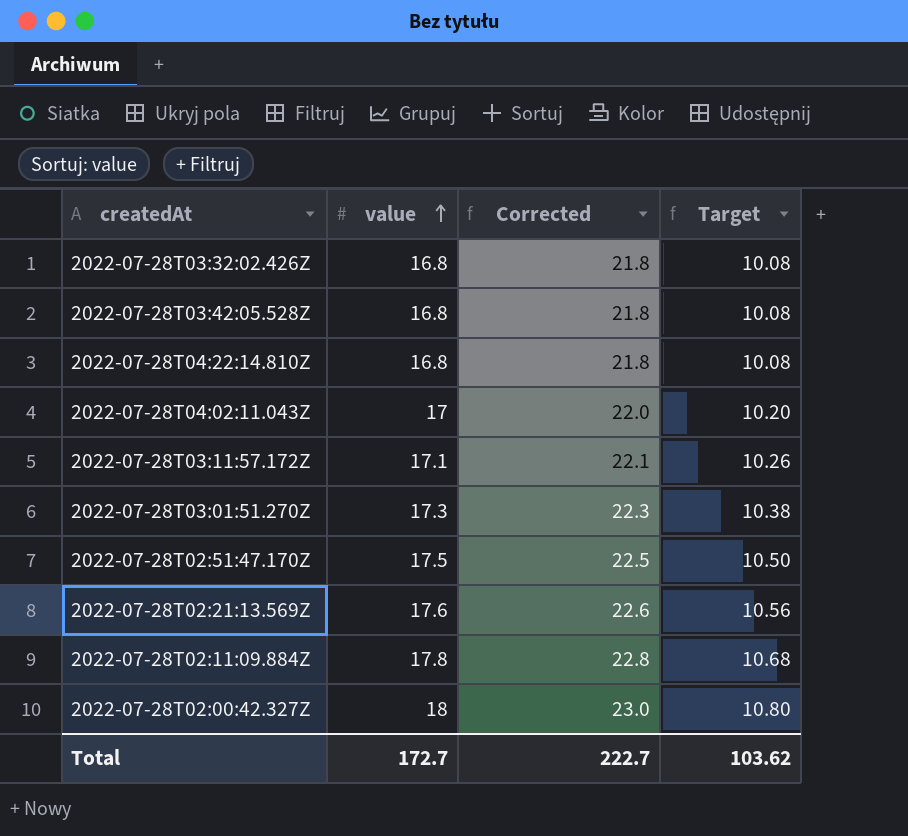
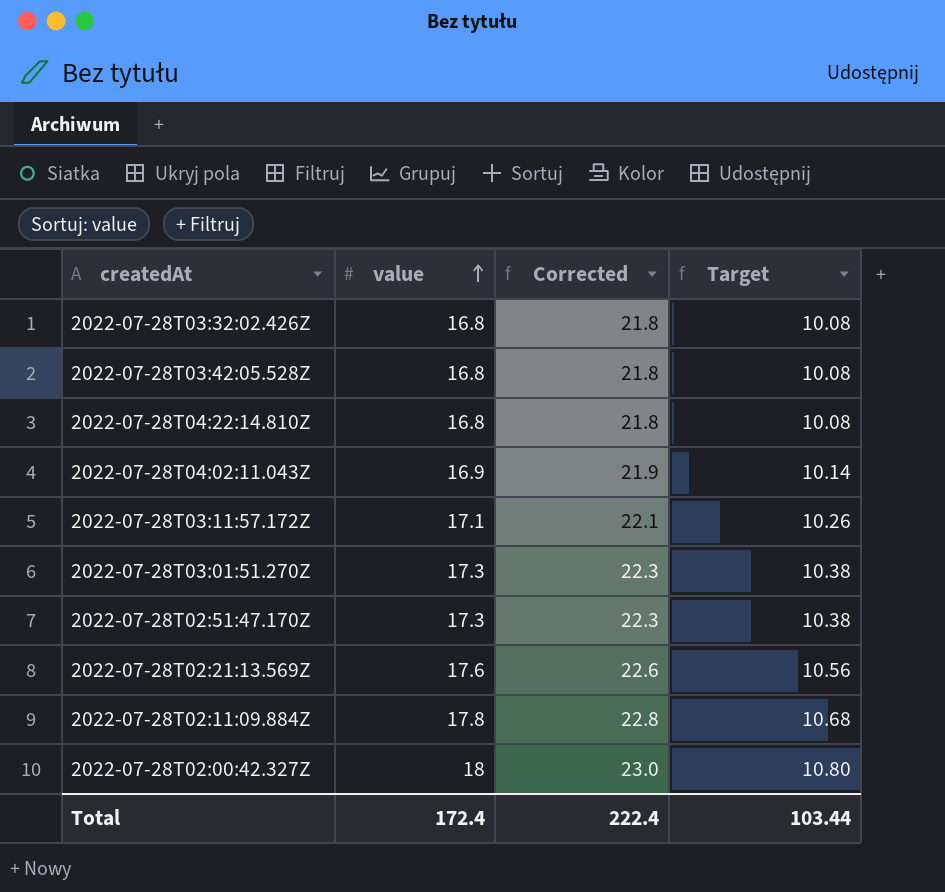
2022-07-28T04:02:11.043Z | value: 17 -> 16.9
2022-07-28T04:02:11.043Z | Corrected: 22.0 -> 21.9
2022-07-28T04:02:11.043Z | Target: 10.20 -> 10.14
2022-07-28T02:51:47.170Z | value: 17.5 -> 17.3
2022-07-28T02:51:47.170Z | Corrected: 22.5 -> 22.3
2022-07-28T02:51:47.170Z | Target: 10.50 -> 10.38
Total | value: 172.7 -> 172.4
Total | Corrected: 222.7 -> 222.4
Total | Target: 103.62 -> 103.44

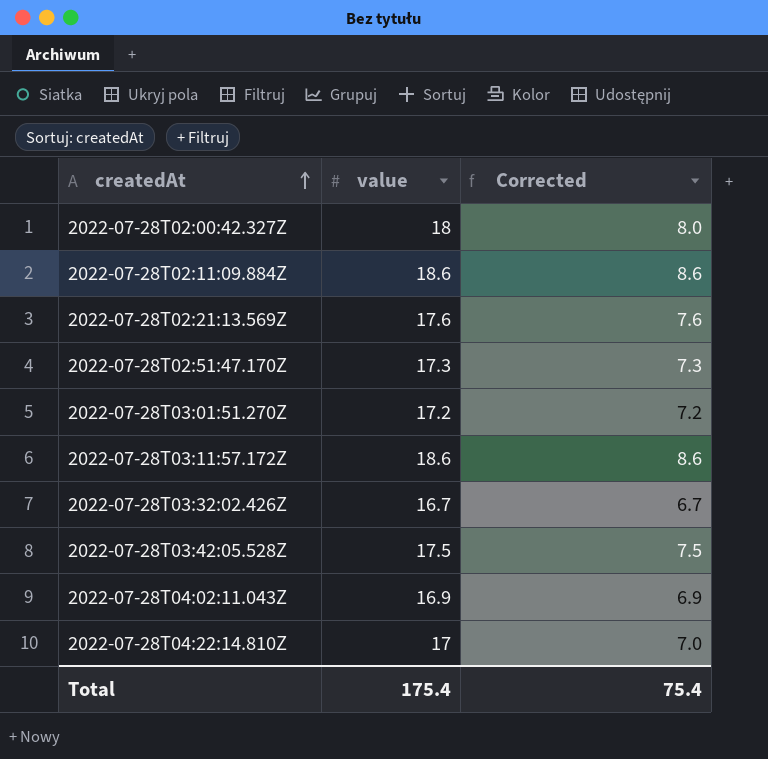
row order: value ascending -> createdAt ascending
column Target | formula: [value] * 0.6 -> none
column Corrected | formula: [value] + 5 -> [value] - 10
2022-07-28T02:11:09.884Z | value: 17.8 -> 18.6
2022-07-28T03:01:51.270Z | value: 17.3 -> 17.2
2022-07-28T03:11:57.172Z | value: 17.1 -> 18.6
2022-07-28T03:32:02.426Z | value: 16.8 -> 16.7
2022-07-28T03:42:05.528Z | value: 16.8 -> 17.5
2022-07-28T04:22:14.810Z | value: 16.8 -> 17
Total | value: 172.4 -> 175.4
Total | Corrected: 222.4 -> 75.4

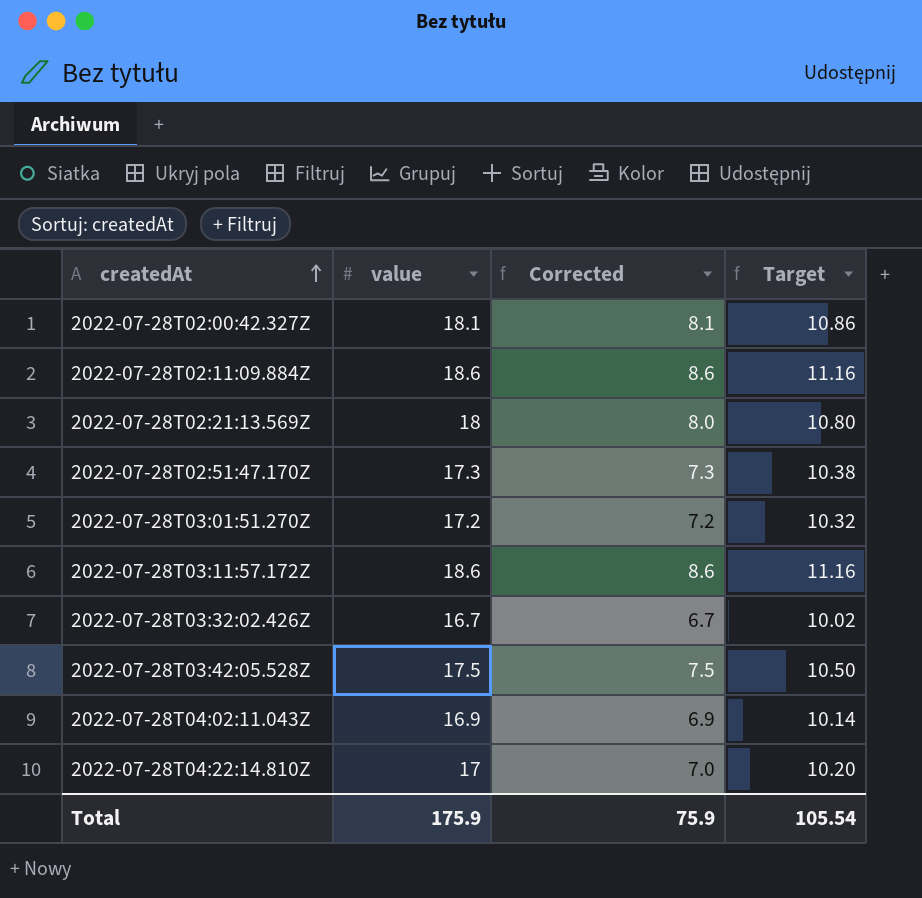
column Target | formula: none -> [value] * 0.6
2022-07-28T02:00:42.327Z | value: 18 -> 18.1
2022-07-28T02:00:42.327Z | Corrected: 8.0 -> 8.1
2022-07-28T02:21:13.569Z | value: 17.6 -> 18
2022-07-28T02:21:13.569Z | Corrected: 7.6 -> 8.0
Total | value: 175.4 -> 175.9
Total | Corrected: 75.4 -> 75.9

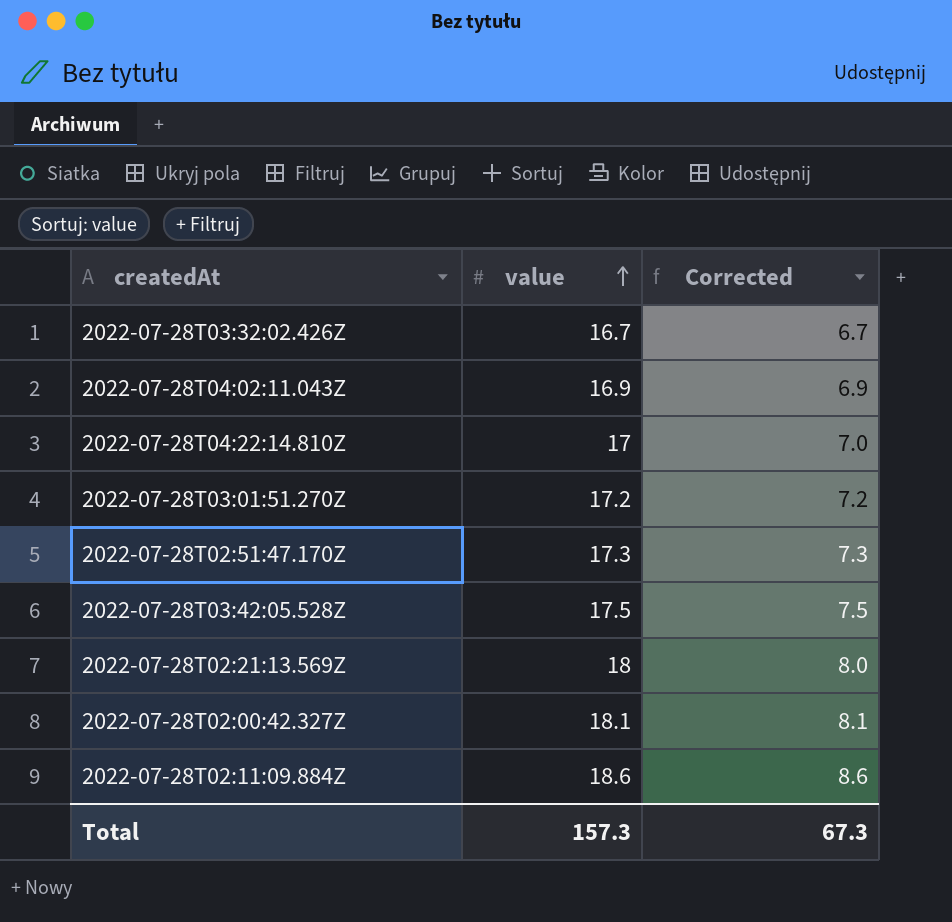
row order: createdAt ascending -> value ascending
column Target | formula: [value] * 0.6 -> none
row 2022-07-28T03:11:57.172Z: 18.6 | 8.6 | 11.16 -> none
Total | value: 175.9 -> 157.3
Total | Corrected: 75.9 -> 67.3

